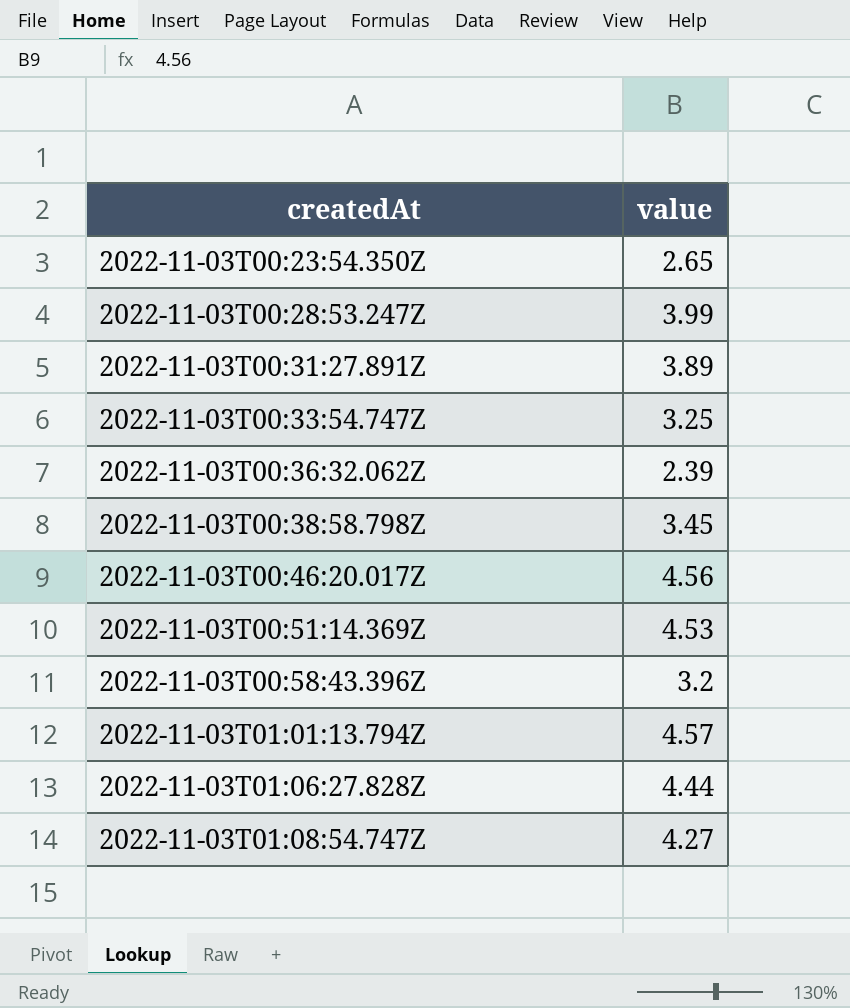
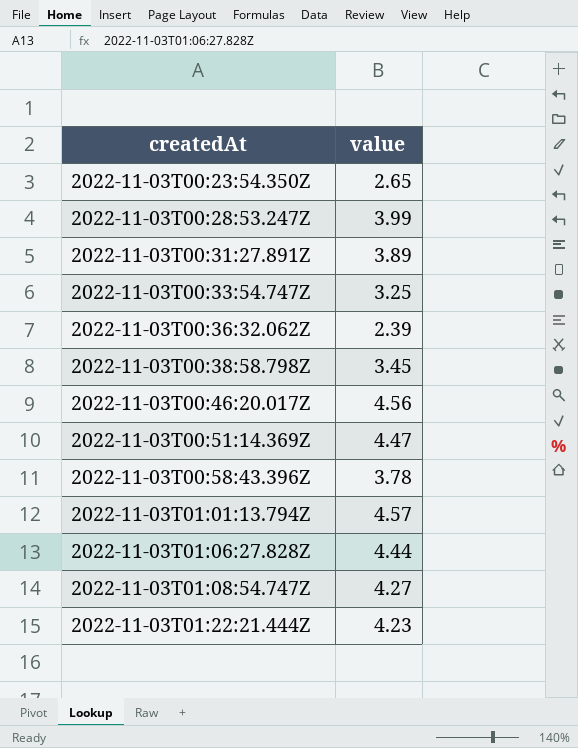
2022-11-03T00:51:14.369Z | value: 4.53 -> 4.47
2022-11-03T00:58:43.396Z | value: 3.2 -> 3.78
row 2022-11-03T01:22:21.444Z: none -> 4.23

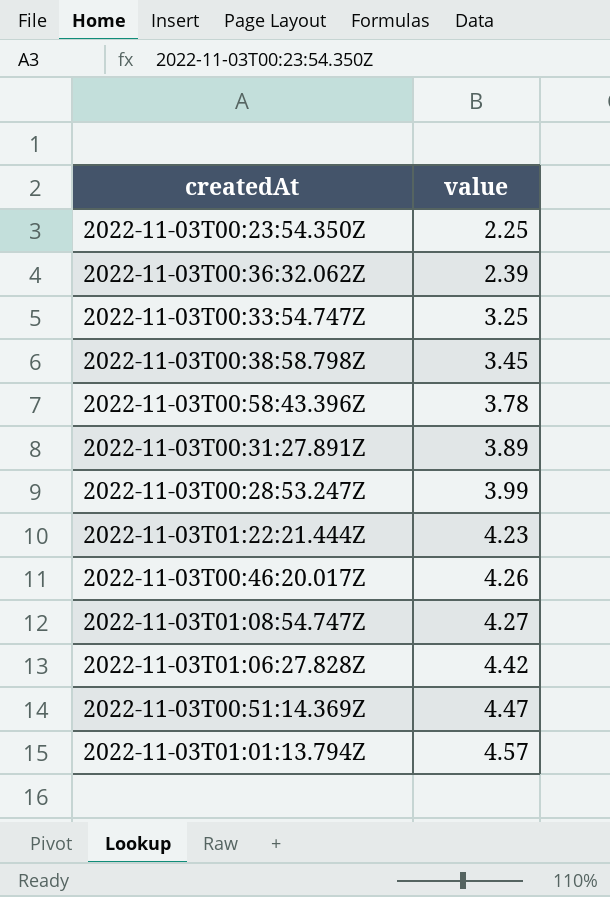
row order: createdAt ascending -> value ascending
2022-11-03T00:23:54.350Z | value: 2.65 -> 2.25
2022-11-03T00:46:20.017Z | value: 4.56 -> 4.26
2022-11-03T01:06:27.828Z | value: 4.44 -> 4.42

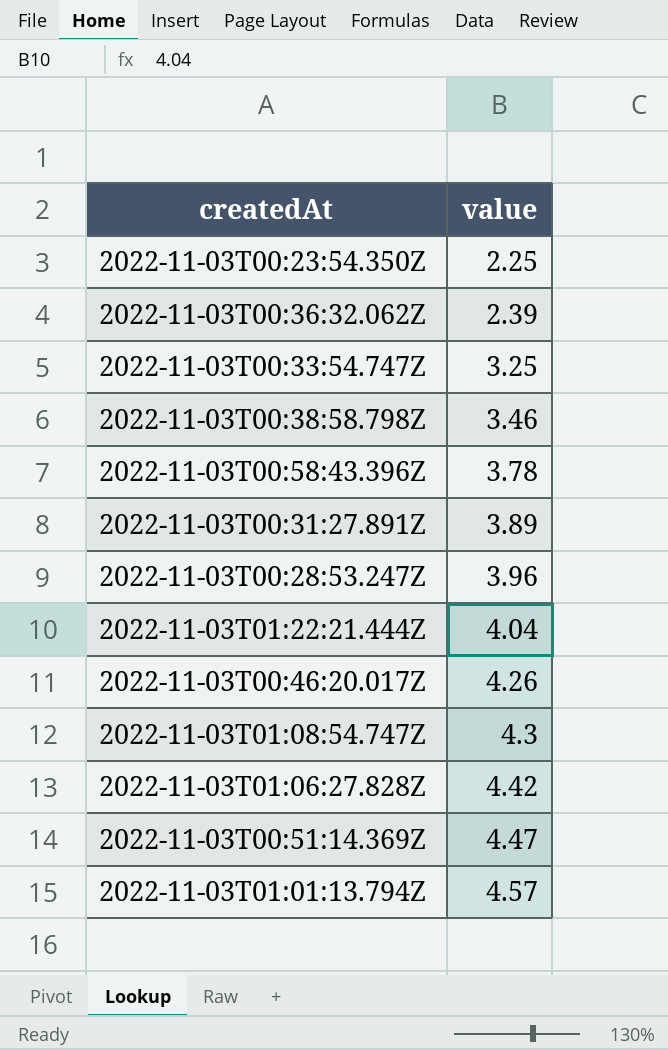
2022-11-03T00:38:58.798Z | value: 3.45 -> 3.46
2022-11-03T00:28:53.247Z | value: 3.99 -> 3.96
2022-11-03T01:22:21.444Z | value: 4.23 -> 4.04
2022-11-03T01:08:54.747Z | value: 4.27 -> 4.3

